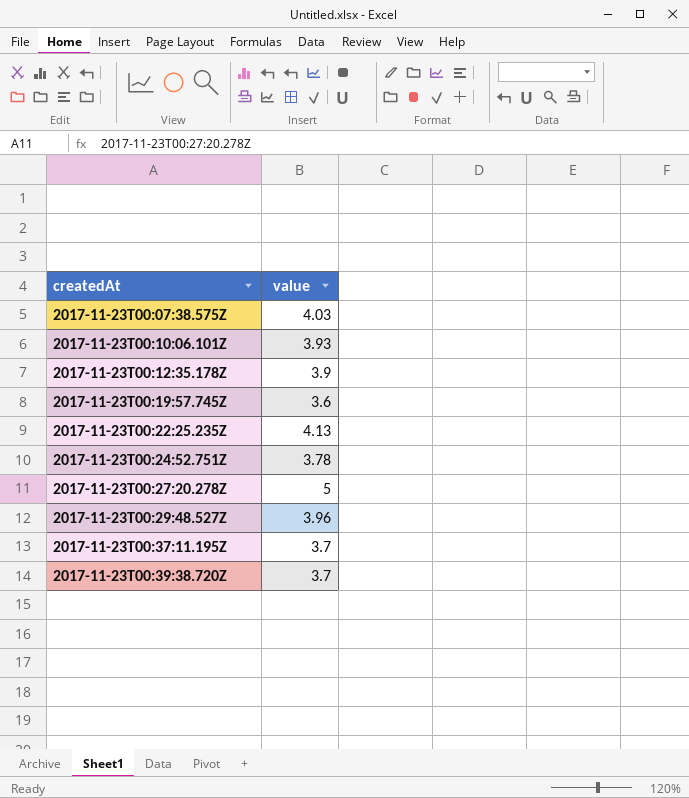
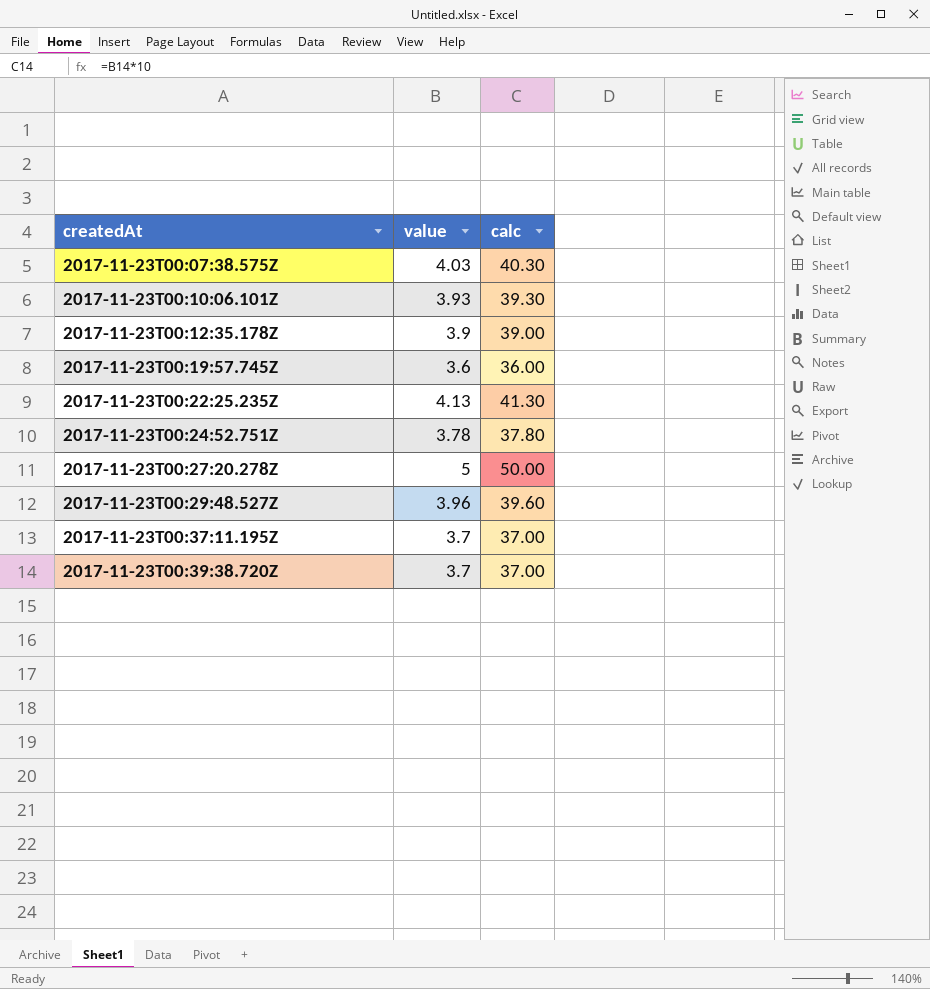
column calc | formula: none -> [value] * 10

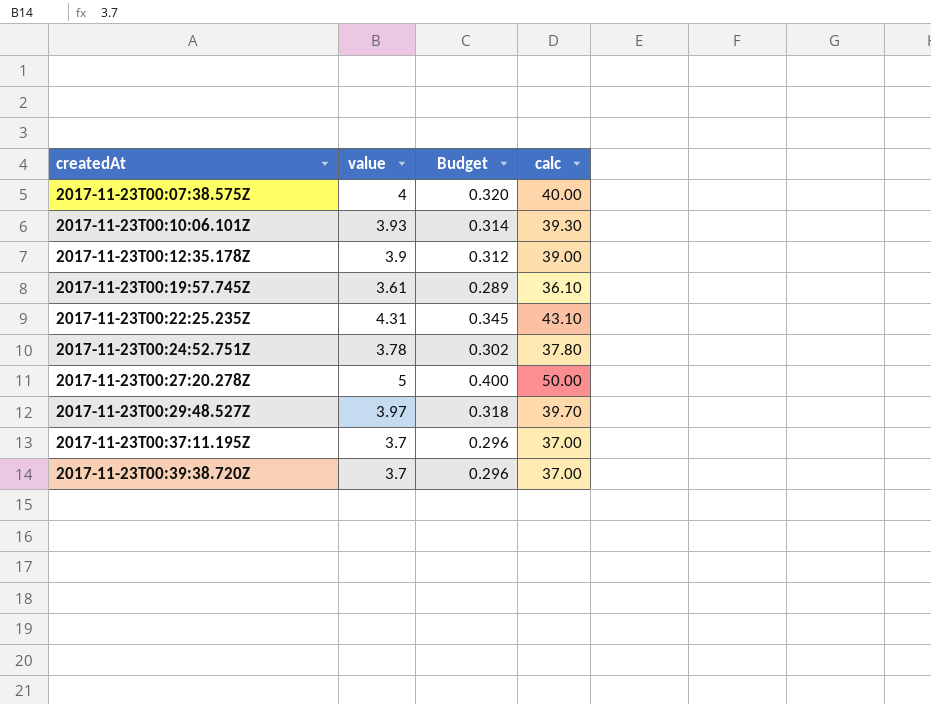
column Budget | formula: none -> [value] * 0.08
2017-11-23T00:07:38.575Z | value: 4.03 -> 4
2017-11-23T00:07:38.575Z | calc: 40.30 -> 40.00
2017-11-23T00:19:57.745Z | value: 3.6 -> 3.61
2017-11-23T00:19:57.745Z | calc: 36.00 -> 36.10
2017-11-23T00:22:25.235Z | value: 4.13 -> 4.31
2017-11-23T00:22:25.235Z | calc: 41.30 -> 43.10
2017-11-23T00:29:48.527Z | value: 3.96 -> 3.97
2017-11-23T00:29:48.527Z | calc: 39.60 -> 39.70

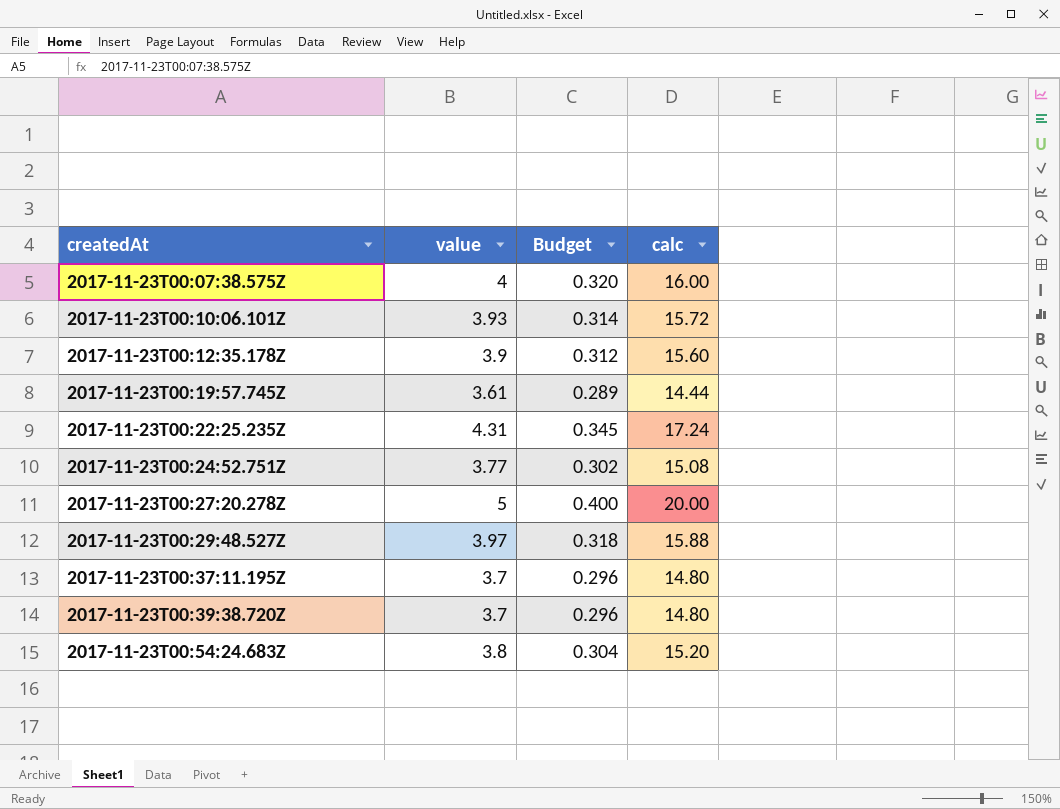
column calc | formula: [value] * 10 -> [value] * 4
2017-11-23T00:24:52.751Z | value: 3.78 -> 3.77
row 2017-11-23T00:54:24.683Z: none -> 3.8 | 0.304 | 15.20

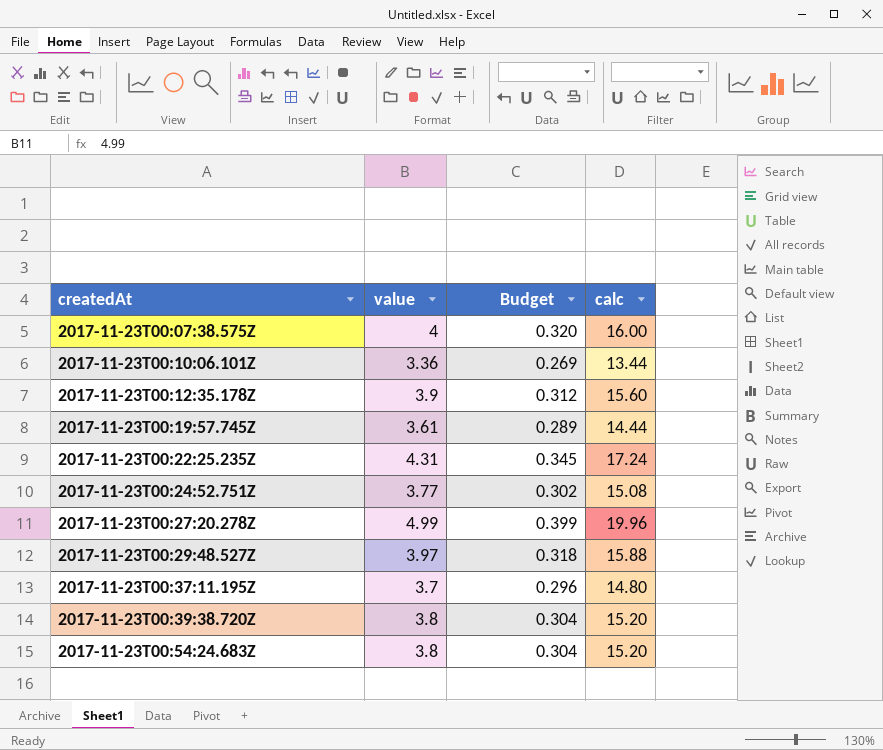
2017-11-23T00:10:06.101Z | value: 3.93 -> 3.36
2017-11-23T00:10:06.101Z | Budget: 0.314 -> 0.269
2017-11-23T00:10:06.101Z | calc: 15.72 -> 13.44
2017-11-23T00:27:20.278Z | value: 5 -> 4.99
2017-11-23T00:27:20.278Z | Budget: 0.400 -> 0.399
2017-11-23T00:27:20.278Z | calc: 20.00 -> 19.96
2017-11-23T00:39:38.720Z | value: 3.7 -> 3.8
2017-11-23T00:39:38.720Z | Budget: 0.296 -> 0.304
2017-11-23T00:39:38.720Z | calc: 14.80 -> 15.20

